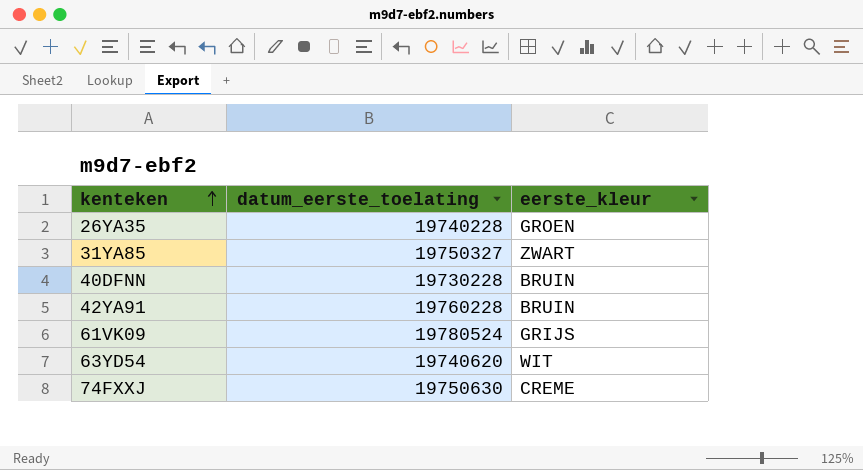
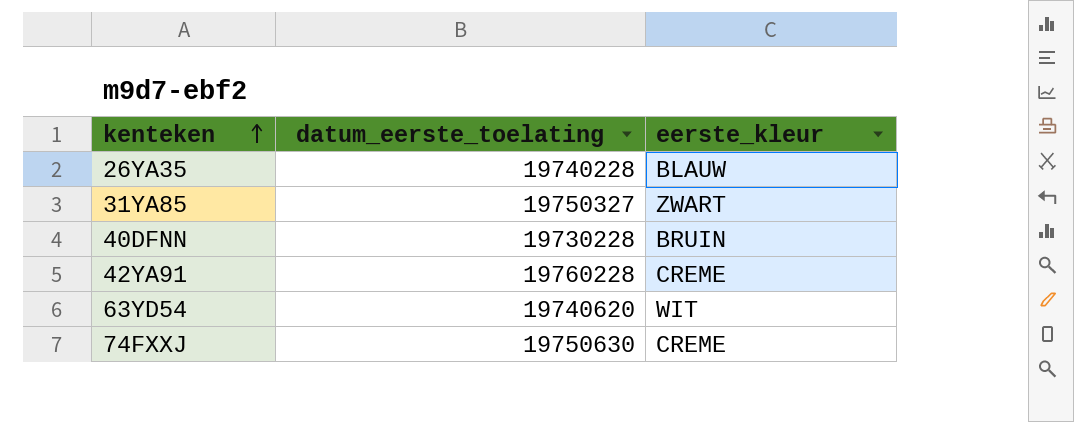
row 61VK09: 19780524 | GRIJS -> none
26YA35 | eerste_kleur: GROEN -> BLAUW
42YA91 | eerste_kleur: BRUIN -> CREME

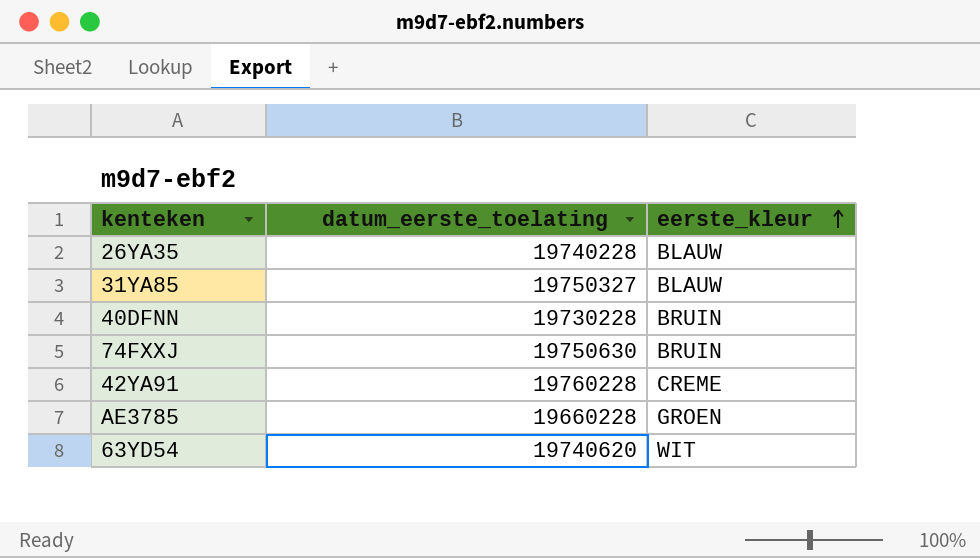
row order: kenteken ascending -> eerste_kleur ascending
31YA85 | eerste_kleur: ZWART -> BLAUW
74FXXJ | eerste_kleur: CREME -> BRUIN
row AE3785: none -> 19660228 | GROEN

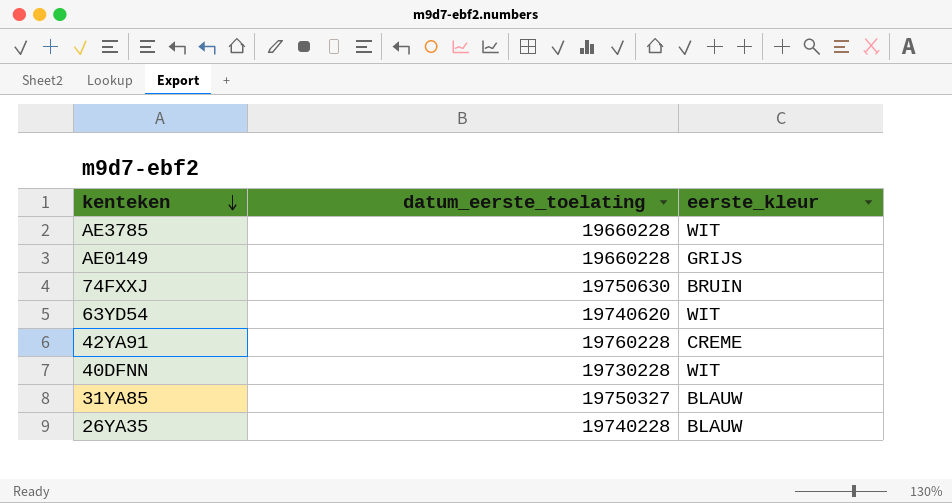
row order: eerste_kleur ascending -> kenteken descending
AE3785 | eerste_kleur: GROEN -> WIT
row AE0149: none -> 19660228 | GRIJS
40DFNN | eerste_kleur: BRUIN -> WIT

